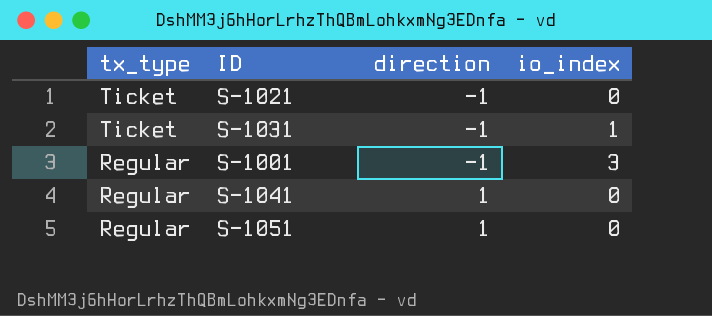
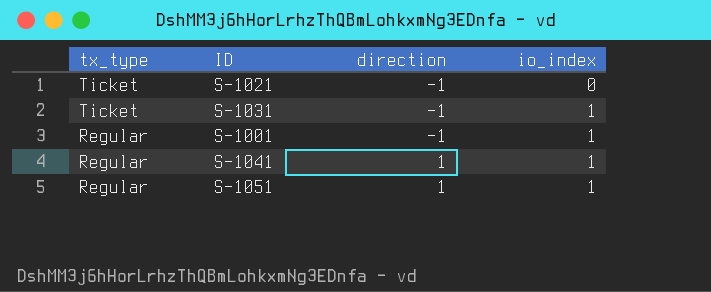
S-1001 | io_index: 3 -> 1
S-1041 | io_index: 0 -> 1
S-1051 | io_index: 0 -> 1

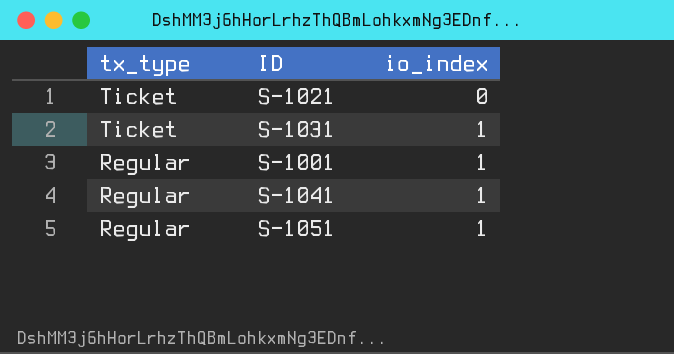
column direction | position: 3 -> none

